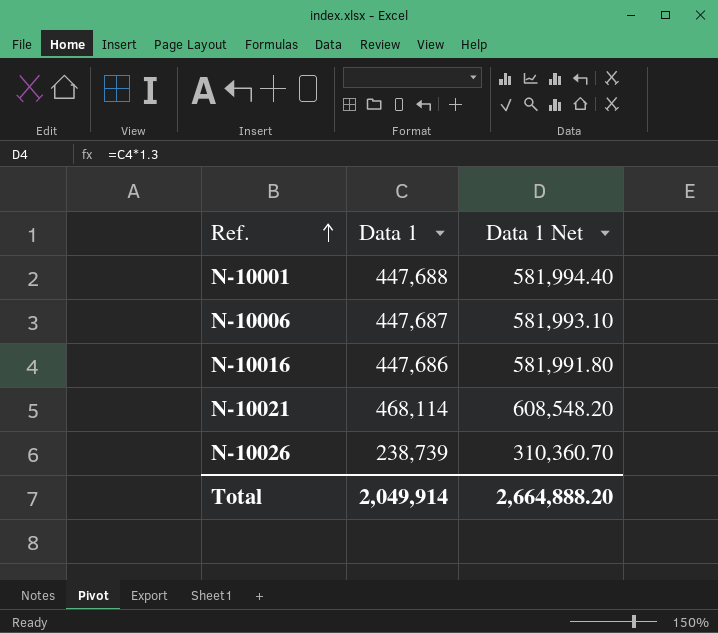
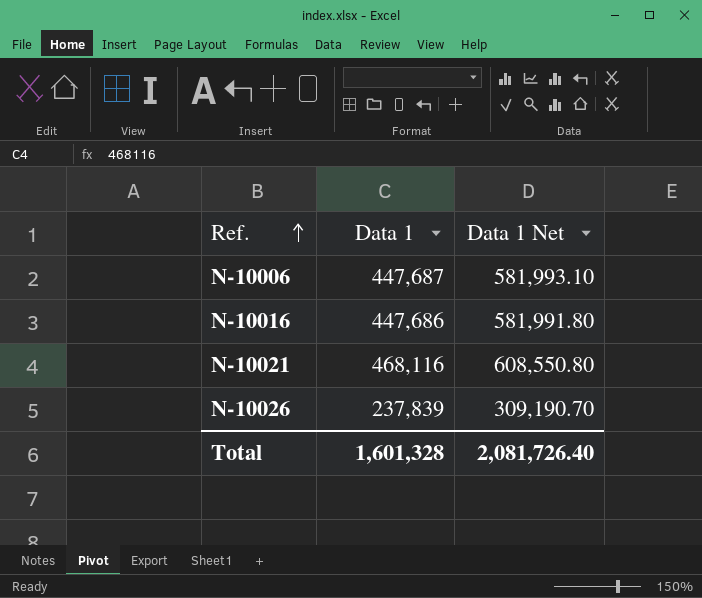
row N-10001: 447,688 | 581,994.40 -> none
N-10021 | Data 1: 468,114 -> 468,116
N-10021 | Data 1 Net: 608,548.20 -> 608,550.80
N-10026 | Data 1: 238,739 -> 237,839
N-10026 | Data 1 Net: 310,360.70 -> 309,190.70
Total | Data 1: 2,049,914 -> 1,601,328
Total | Data 1 Net: 2,664,888.20 -> 2,081,726.40

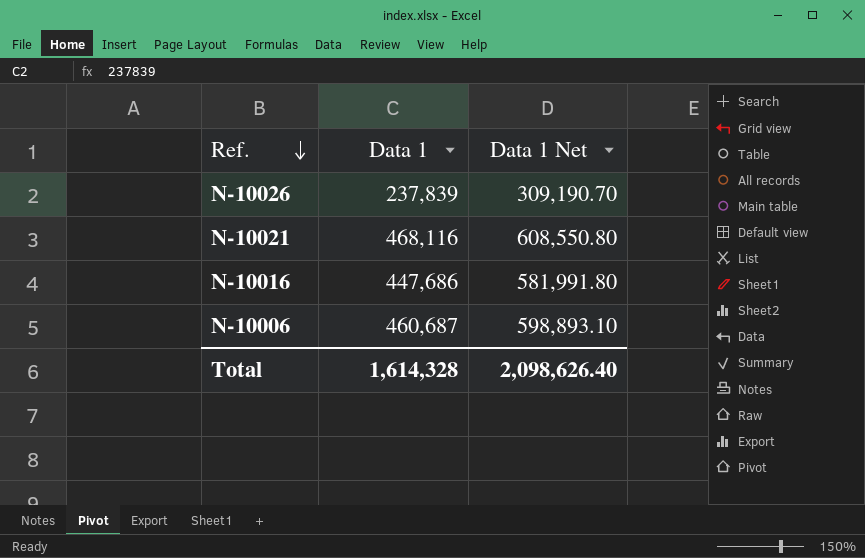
row order: Ref. ascending -> Ref. descending
N-10006 | Data 1: 447,687 -> 460,687
N-10006 | Data 1 Net: 581,993.10 -> 598,893.10
Total | Data 1: 1,601,328 -> 1,614,328
Total | Data 1 Net: 2,081,726.40 -> 2,098,626.40

